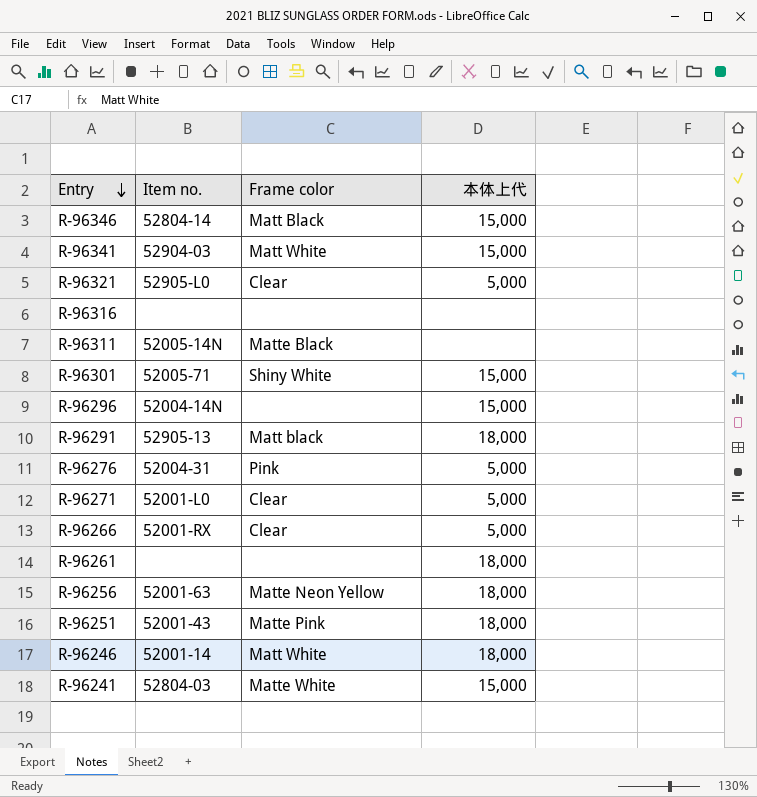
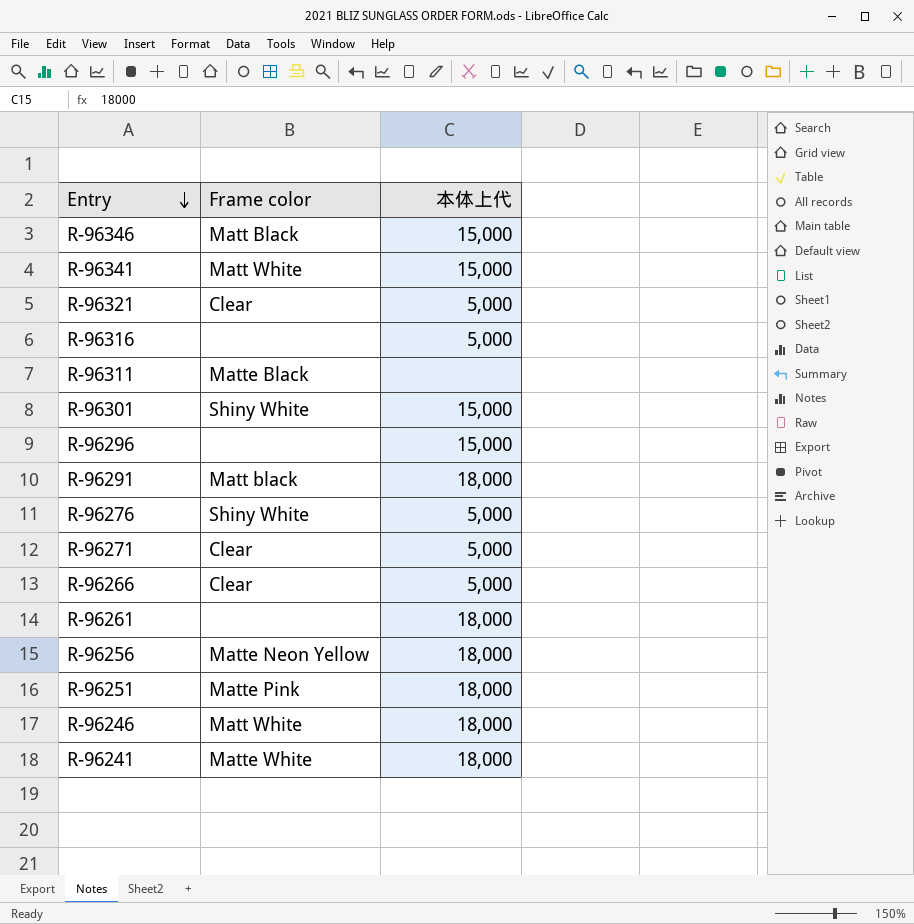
column Item no. | position: 2 -> none
R-96316 | 本体上代: none -> 5,000
R-96276 | Frame color: Pink -> Shiny White
R-96241 | 本体上代: 15,000 -> 18,000

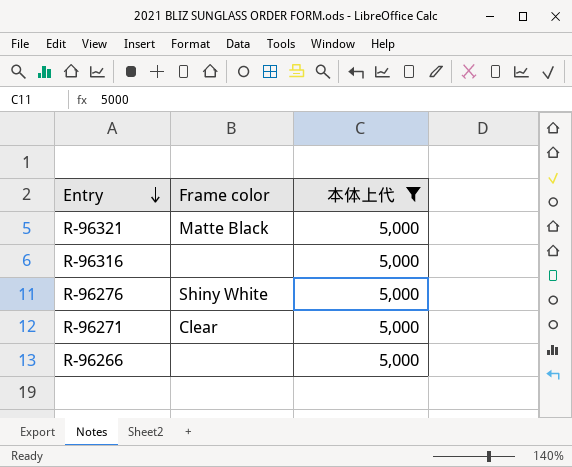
filter: none -> 本体上代 = 5,000
R-96321 | Frame color: Clear -> Matte Black
R-96266 | Frame color: Clear -> none

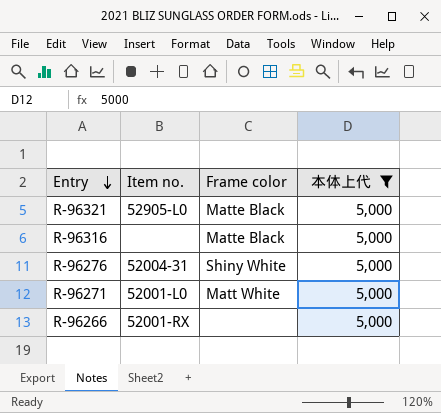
column Item no. | position: none -> 2
R-96316 | Frame color: none -> Matte Black
R-96271 | Frame color: Clear -> Matt White

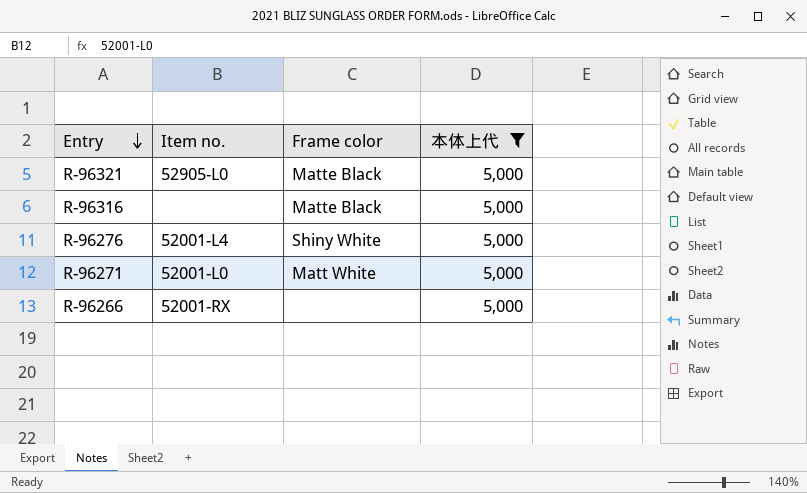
R-96276 | Item no.: 52004-31 -> 52001-L4

